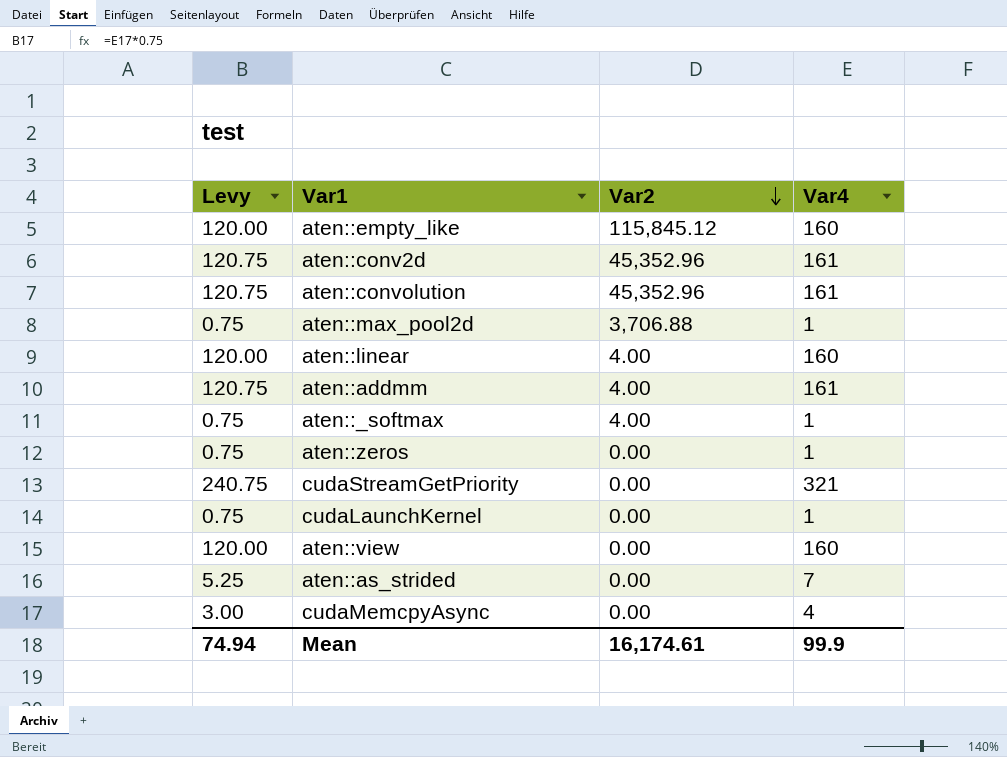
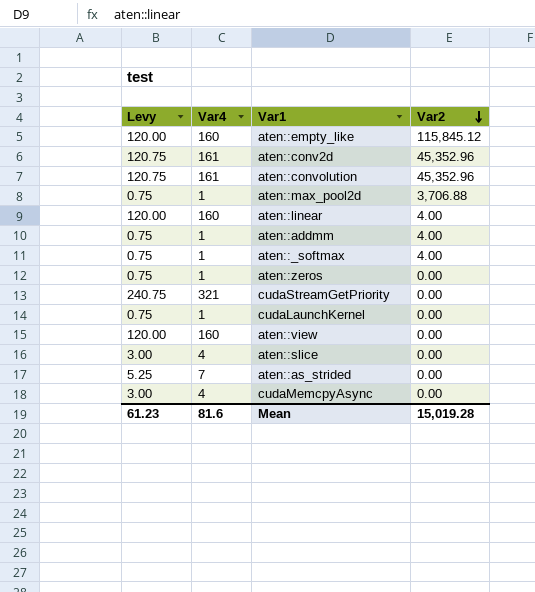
column Var4 | position: 4 -> 2
aten::addmm | Levy: 120.75 -> 0.75
aten::addmm | Var4: 161 -> 1
row aten::slice: none -> 3.00 | 4 | 0.00
Mean | Levy: 74.94 -> 61.23
Mean | Var4: 99.9 -> 81.6
Mean | Var2: 16,174.61 -> 15,019.28

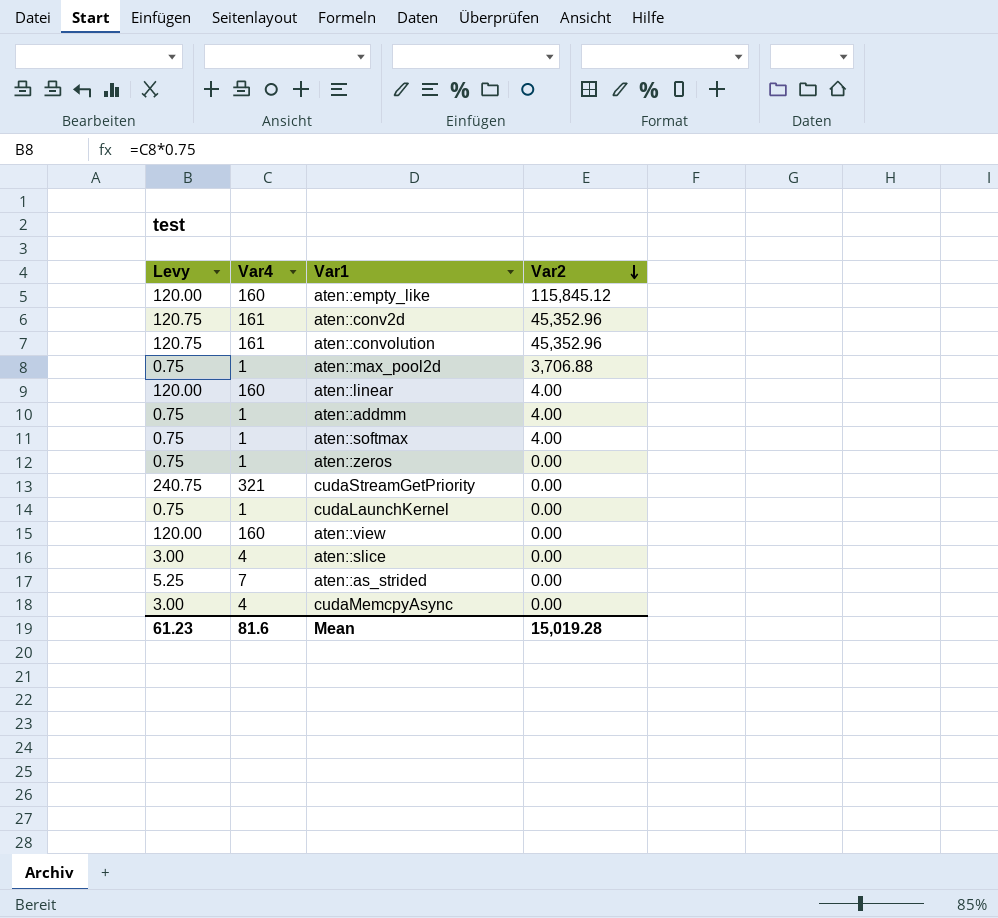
row aten::_softmax: 0.75 | 1 | 4.00 -> none
row aten::softmax: none -> 0.75 | 1 | 4.00

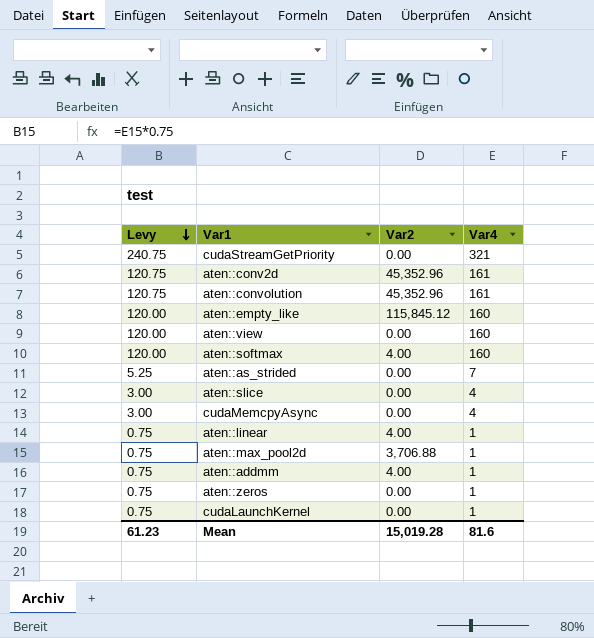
row order: Var2 descending -> Levy descending
column Var4 | position: 2 -> 4
aten::softmax | Levy: 0.75 -> 120.00
aten::softmax | Var4: 1 -> 160
aten::linear | Levy: 120.00 -> 0.75
aten::linear | Var4: 160 -> 1

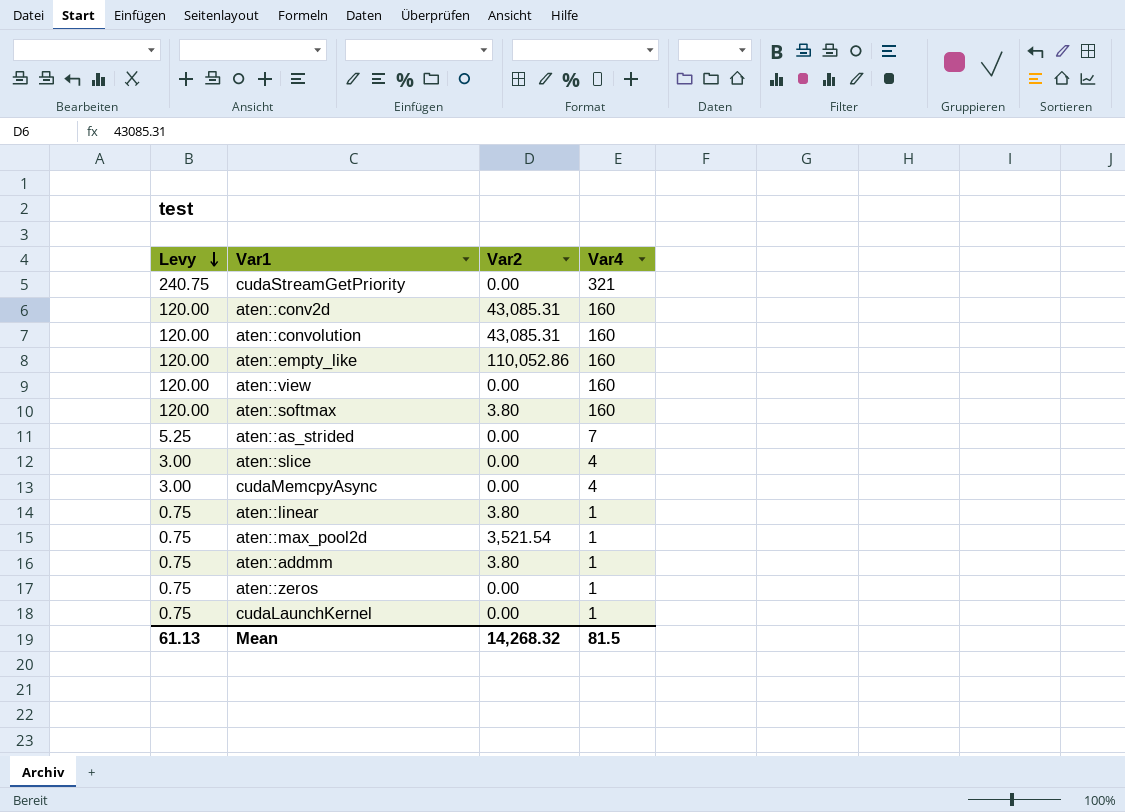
aten::conv2d | Levy: 120.75 -> 120.00
aten::conv2d | Var2: 45,352.96 -> 43,085.31
aten::conv2d | Var4: 161 -> 160
aten::convolution | Levy: 120.75 -> 120.00
aten::convolution | Var2: 45,352.96 -> 43,085.31
aten::convolution | Var4: 161 -> 160
aten::empty_like | Var2: 115,845.12 -> 110,052.86
aten::softmax | Var2: 4.00 -> 3.80
aten::linear | Var2: 4.00 -> 3.80
aten::max_pool2d | Var2: 3,706.88 -> 3,521.54
aten::addmm | Var2: 4.00 -> 3.80
Mean | Levy: 61.23 -> 61.13
Mean | Var2: 15,019.28 -> 14,268.32
Mean | Var4: 81.6 -> 81.5

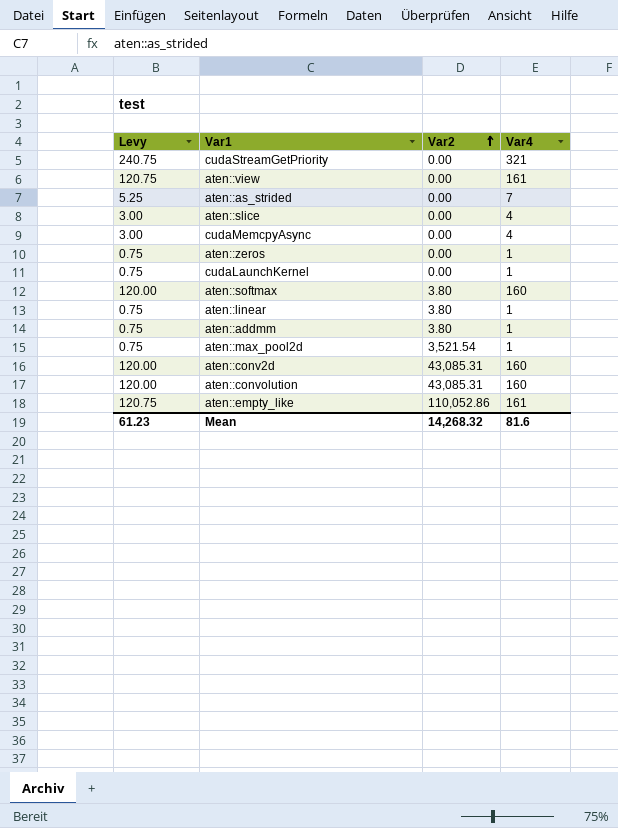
row order: Levy descending -> Var2 ascending
aten::view | Levy: 120.00 -> 120.75
aten::view | Var4: 160 -> 161
aten::empty_like | Levy: 120.00 -> 120.75
aten::empty_like | Var4: 160 -> 161
Mean | Levy: 61.13 -> 61.23
Mean | Var4: 81.5 -> 81.6

